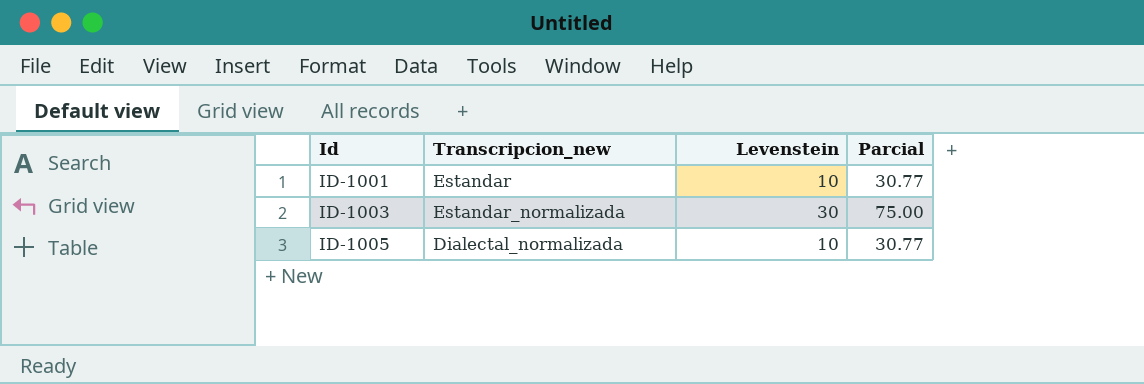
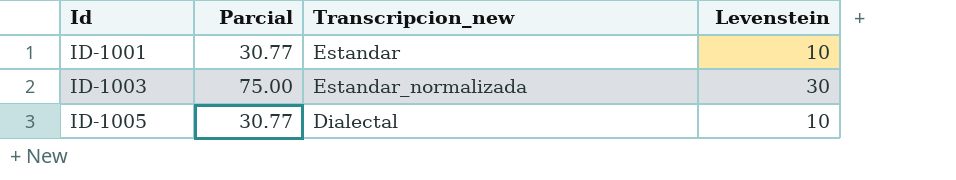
column Parcial | position: 4 -> 2
ID-1005 | Transcripcion_new: Dialectal_normalizada -> Dialectal

